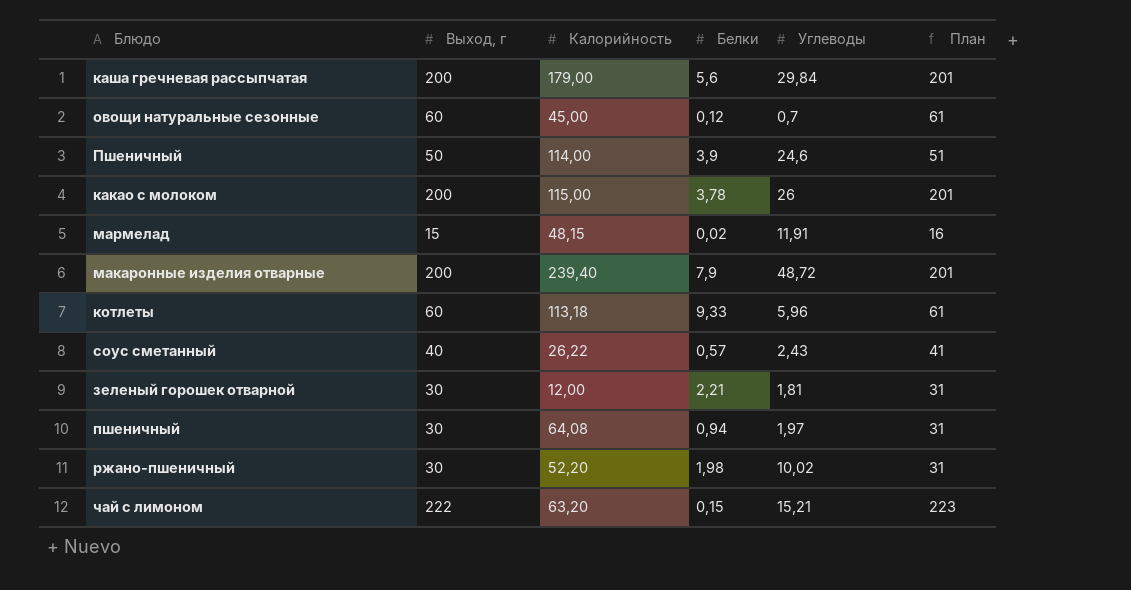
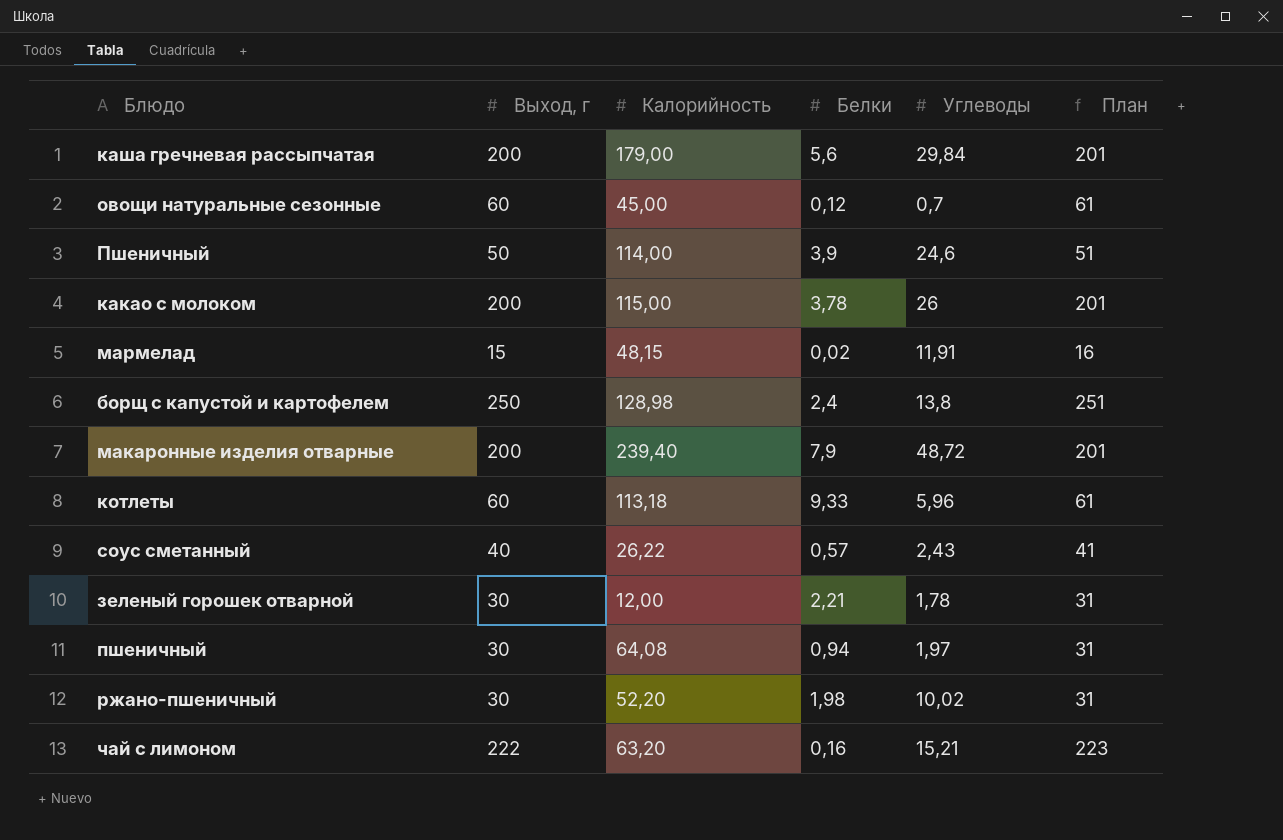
row борщ с капустой и картофелем: none -> 250 | 128,98 | 2,4 | 13,8 | 251
зеленый горошек отварной | Углеводы: 1,81 -> 1,78
чай с лимоном | Белки: 0,15 -> 0,16

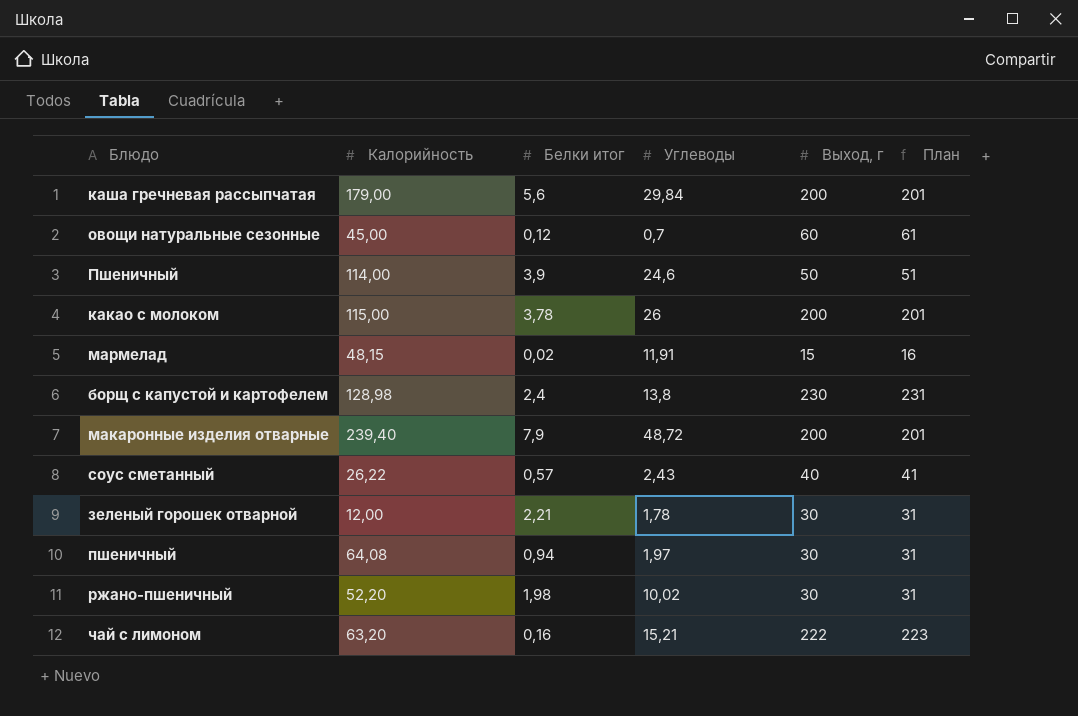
column name: Белки -> Белки итог
column Выход, г | position: 2 -> 5
row котлеты: 60 | 113,18 | 9,33 | 5,96 | 61 -> none
борщ с капустой и картофелем | Выход, г: 250 -> 230
борщ с капустой и картофелем | План: 251 -> 231

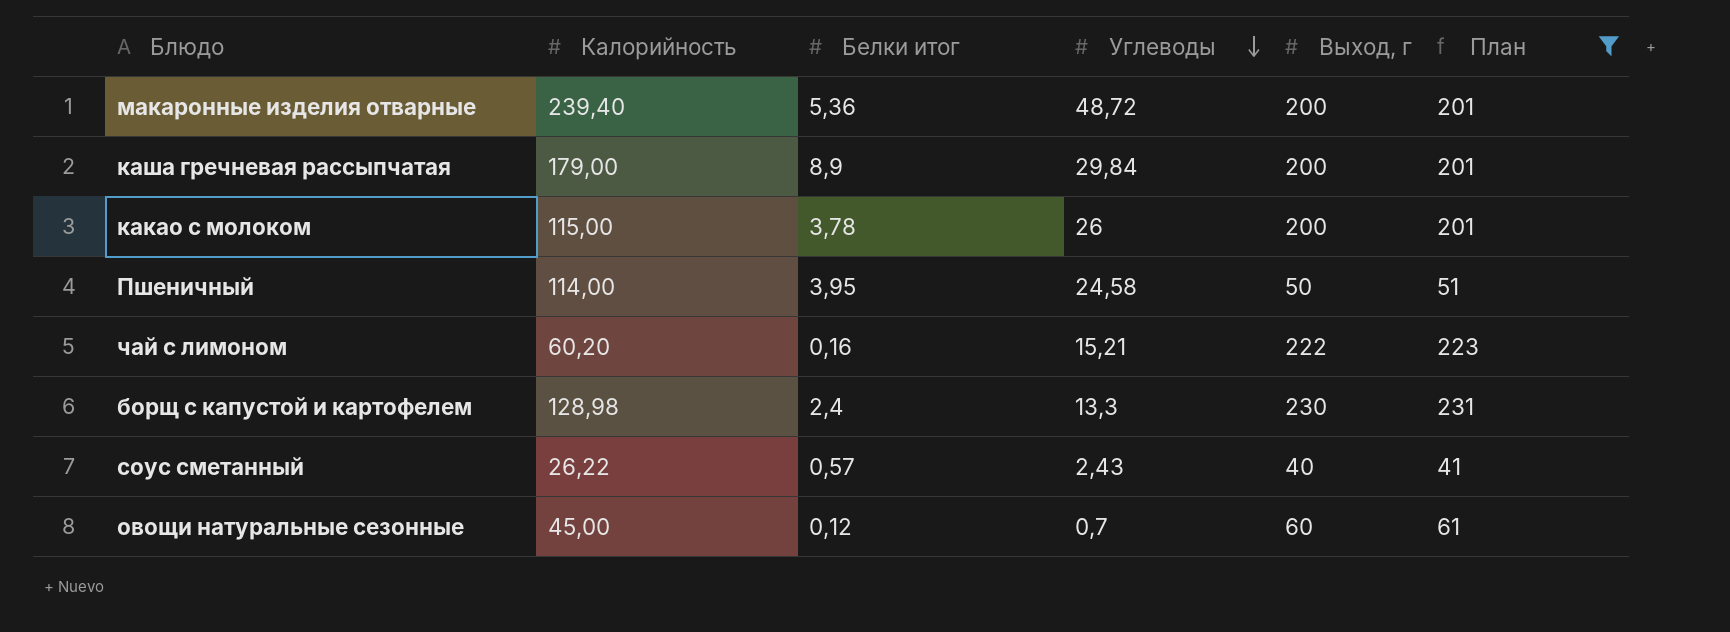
filter: none -> План >= 41
row order: none -> Углеводы descending
макаронные изделия отварные | Белки итог: 7,9 -> 5,36
каша гречневая рассыпчатая | Белки итог: 5,6 -> 8,9
Пшеничный | Белки итог: 3,9 -> 3,95
Пшеничный | Углеводы: 24,6 -> 24,58
чай с лимоном | Калорийность: 63,20 -> 60,20
борщ с капустой и картофелем | Углеводы: 13,8 -> 13,3

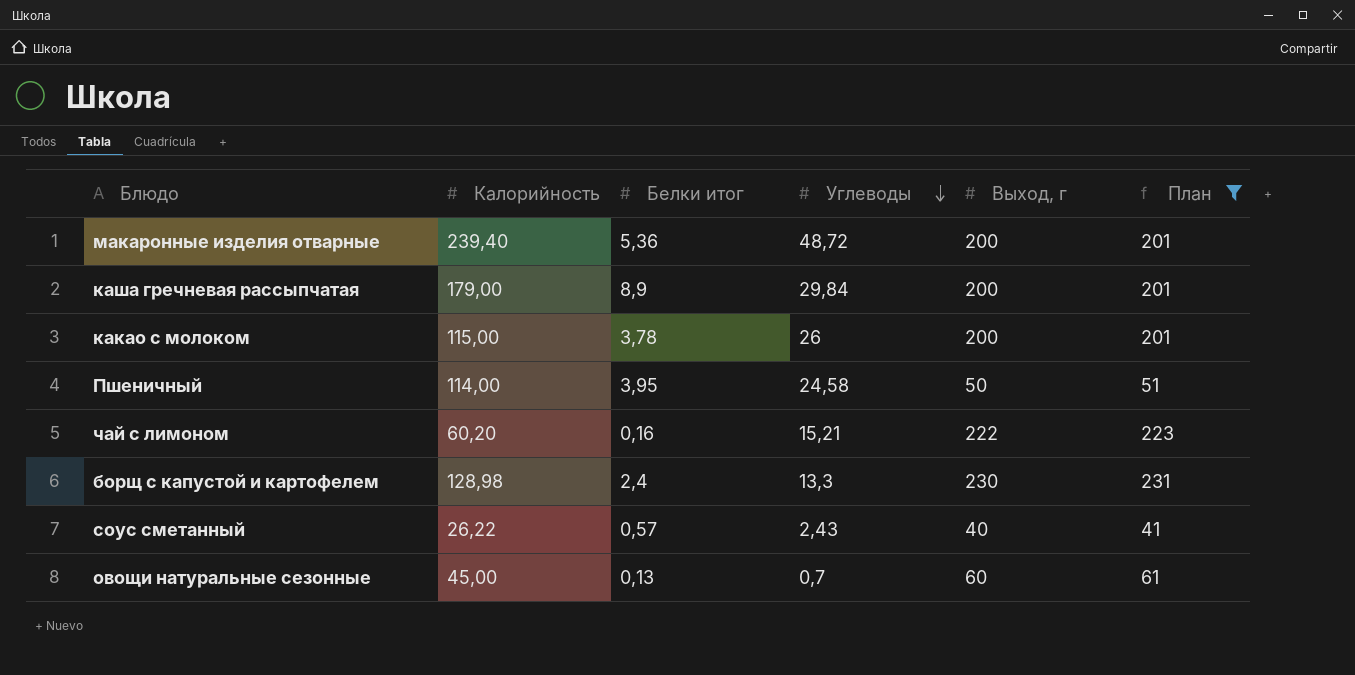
овощи натуральные сезонные | Белки итог: 0,12 -> 0,13

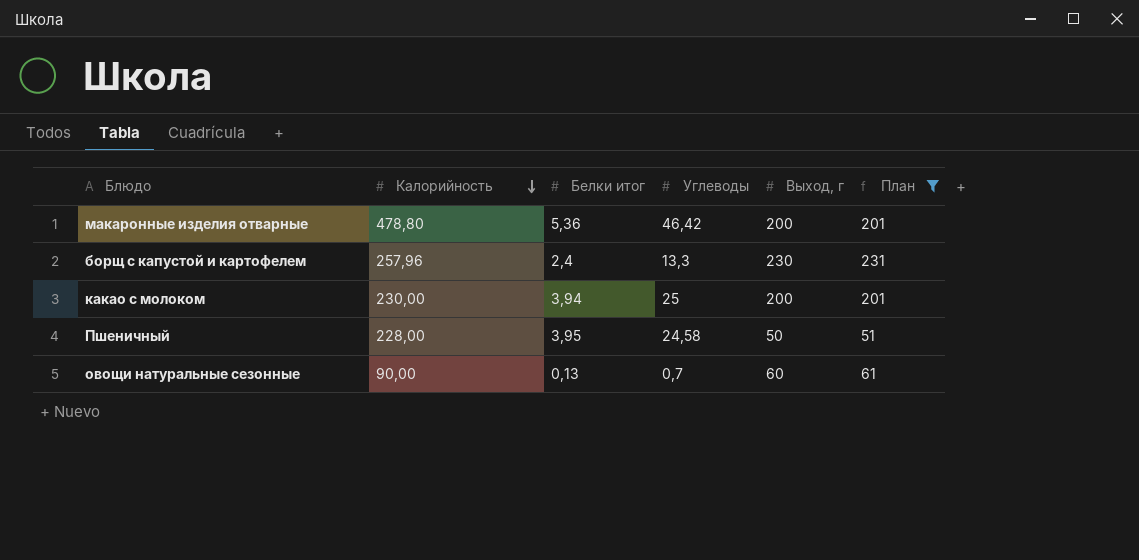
row order: Углеводы descending -> Калорийность descending
row каша гречневая рассыпчатая: 179,00 | 8,9 | 29,84 | 200 | 201 -> none
row чай с лимоном: 60,20 | 0,16 | 15,21 | 222 | 223 -> none
row соус сметанный: 26,22 | 0,57 | 2,43 | 40 | 41 -> none
макаронные изделия отварные | Калорийность: 239,40 -> 478,80
макаронные изделия отварные | Углеводы: 48,72 -> 46,42
борщ с капустой и картофелем | Калорийность: 128,98 -> 257,96
какао с молоком | Калорийность: 115,00 -> 230,00
какао с молоком | Белки итог: 3,78 -> 3,94
какао с молоком | Углеводы: 26 -> 25
Пшеничный | Калорийность: 114,00 -> 228,00
овощи натуральные сезонные | Калорийность: 45,00 -> 90,00

